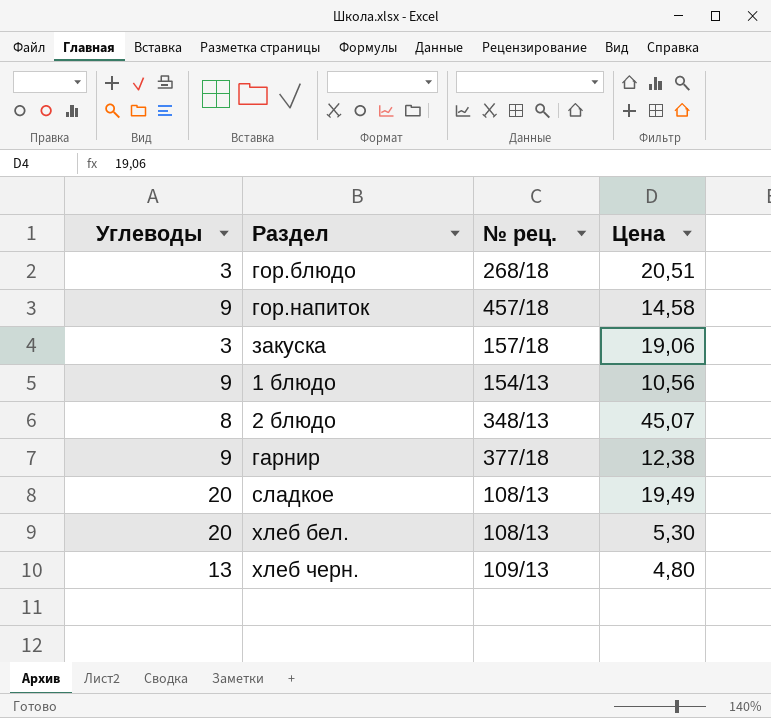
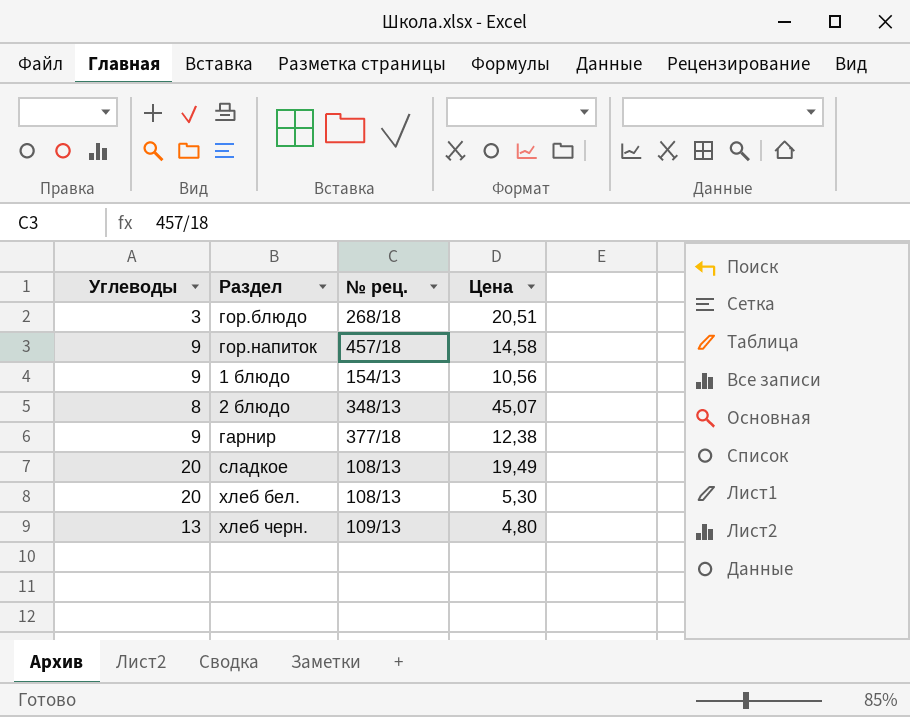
row закуска: 3 | 157/18 | 19,06 -> none

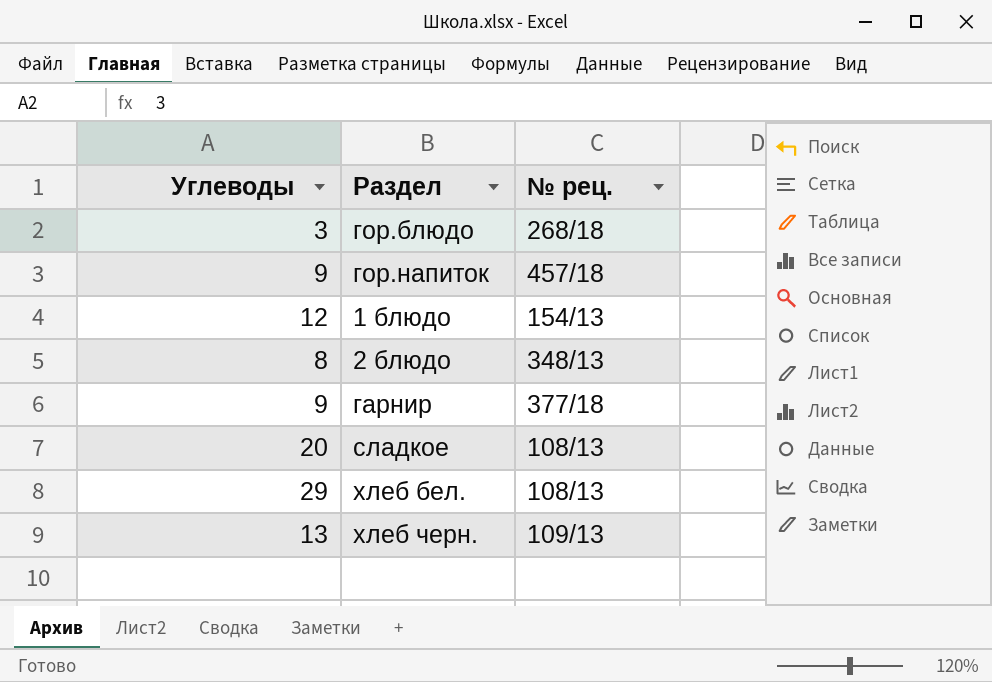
column Цена | position: 4 -> none
1 блюдо | Углеводы: 9 -> 12
хлеб бел. | Углеводы: 20 -> 29

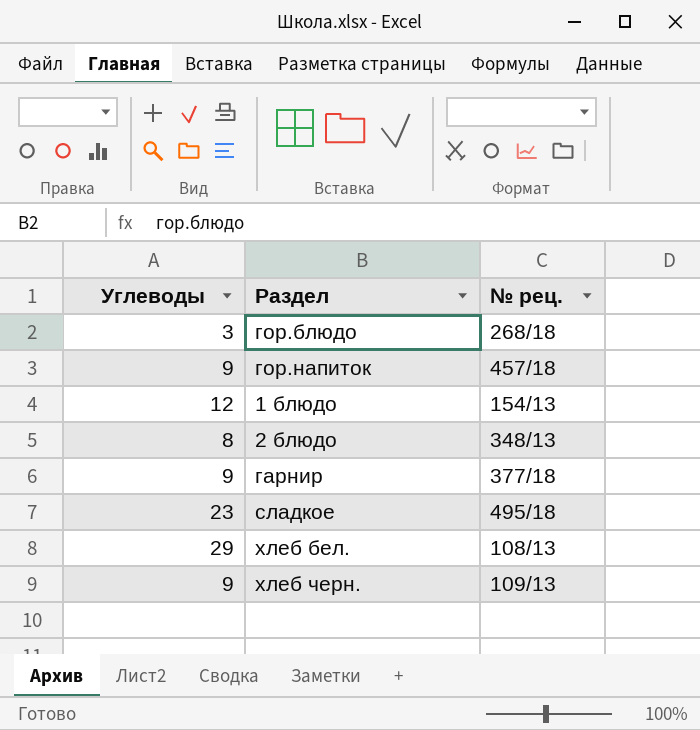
сладкое | Углеводы: 20 -> 23
сладкое | № рец.: 108/13 -> 495/18
хлеб черн. | Углеводы: 13 -> 9

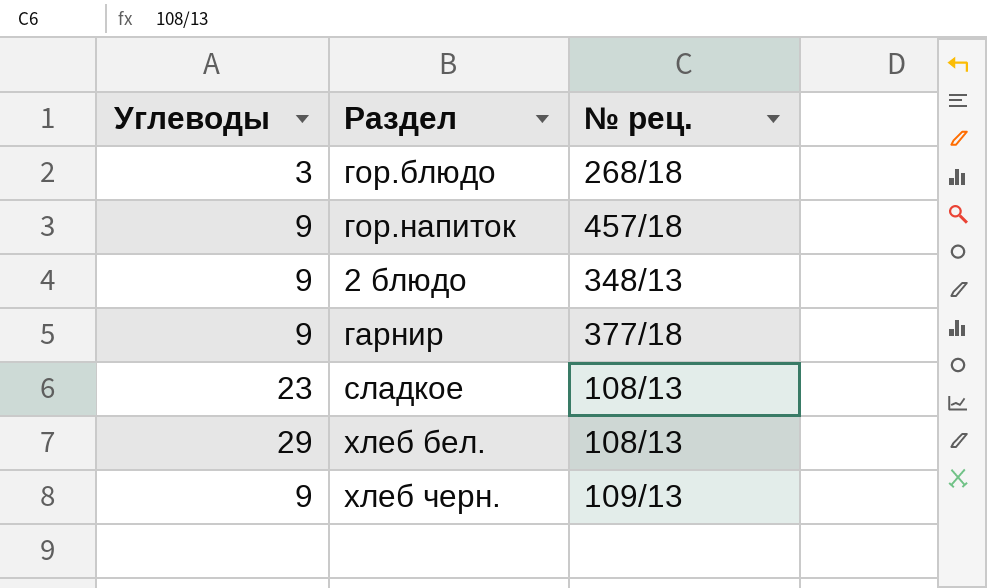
row 1 блюдо: 12 | 154/13 -> none
2 блюдо | Углеводы: 8 -> 9
сладкое | № рец.: 495/18 -> 108/13

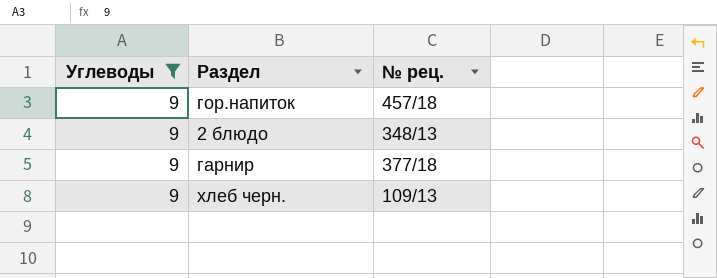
filter: none -> Углеводы = 9

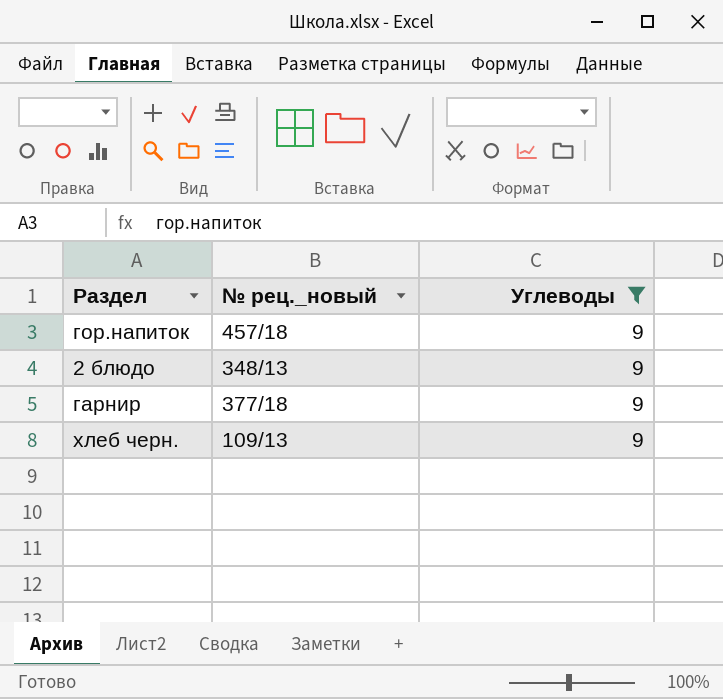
column name: № рец. -> № рец._новый
column Углеводы | position: 1 -> 3

